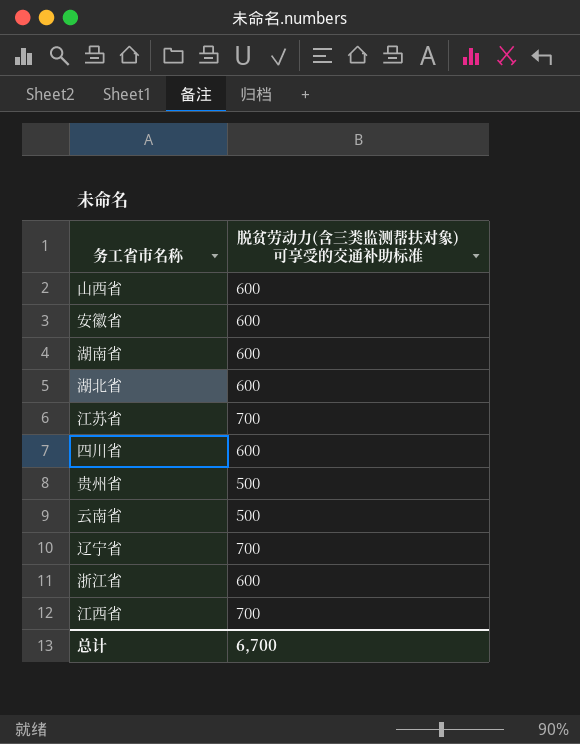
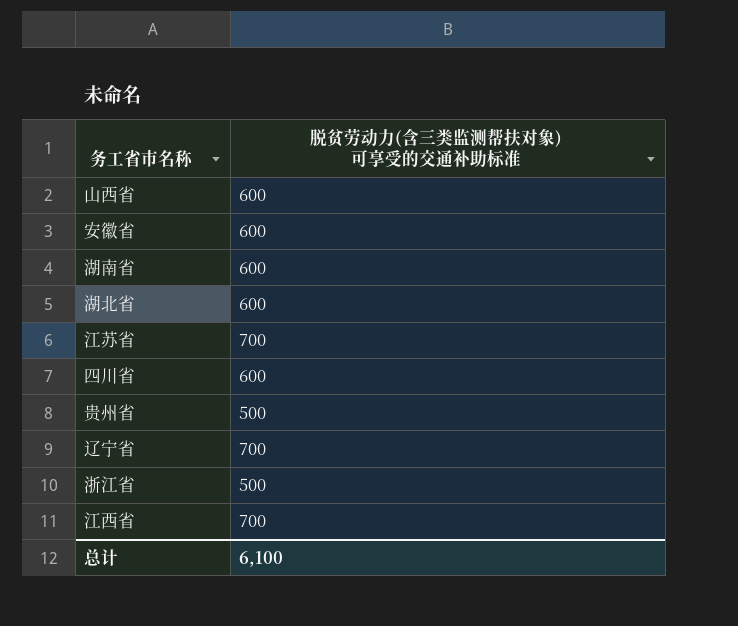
row 云南省: 500 -> none
浙江省 | 脱贫劳动力(含三类监测帮扶对象)可享受的交通补助标准: 600 -> 500
总计 | 脱贫劳动力(含三类监测帮扶对象)可享受的交通补助标准: 6,700 -> 6,100

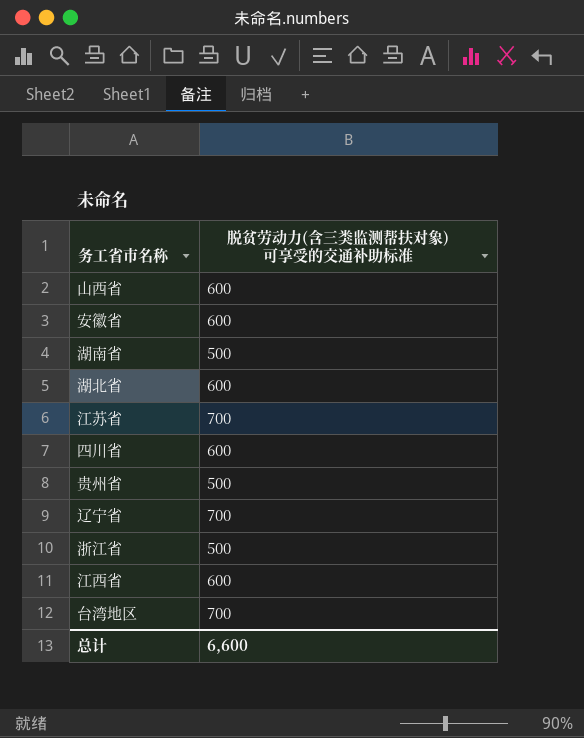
湖南省 | 脱贫劳动力(含三类监测帮扶对象)可享受的交通补助标准: 600 -> 500
江西省 | 脱贫劳动力(含三类监测帮扶对象)可享受的交通补助标准: 700 -> 600
row 台湾地区: none -> 700
总计 | 脱贫劳动力(含三类监测帮扶对象)可享受的交通补助标准: 6,100 -> 6,600

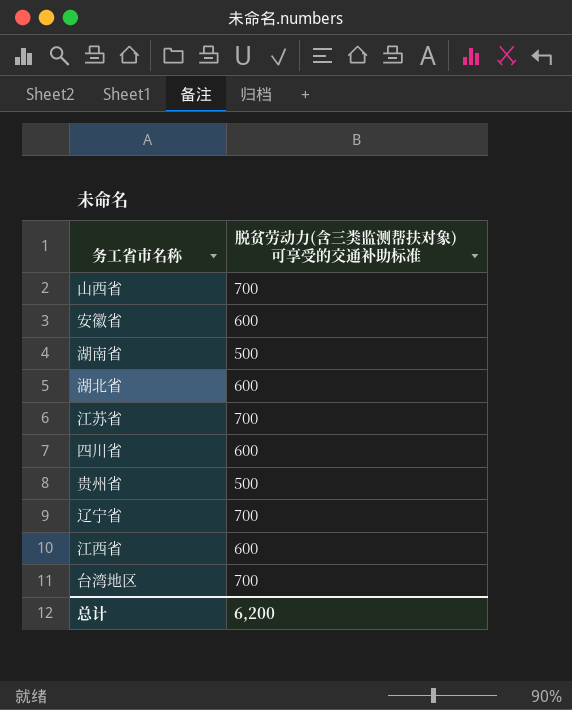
row 浙江省: 500 -> none
山西省 | 脱贫劳动力(含三类监测帮扶对象)可享受的交通补助标准: 600 -> 700
总计 | 脱贫劳动力(含三类监测帮扶对象)可享受的交通补助标准: 6,600 -> 6,200

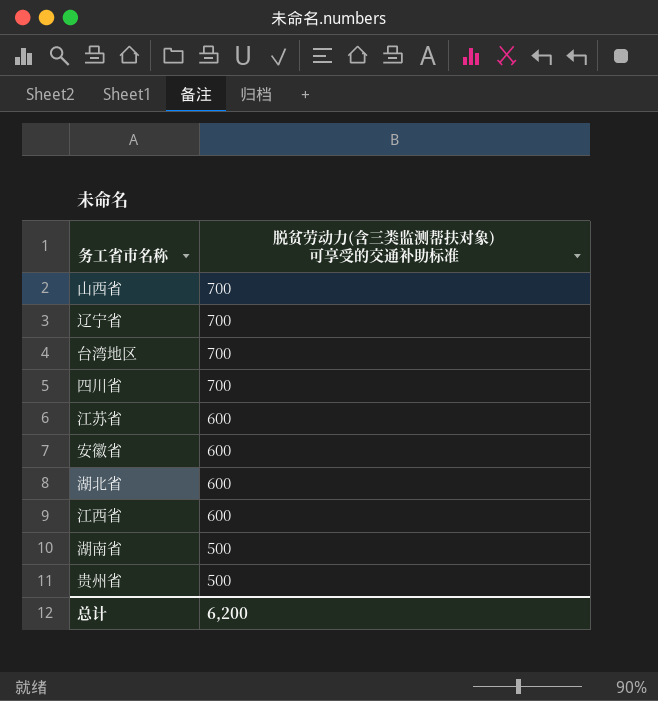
row order: none -> 脱贫劳动力(含三类监测帮扶对象)可享受的交通补助标准 descending
四川省 | 脱贫劳动力(含三类监测帮扶对象)可享受的交通补助标准: 600 -> 700
江苏省 | 脱贫劳动力(含三类监测帮扶对象)可享受的交通补助标准: 700 -> 600

